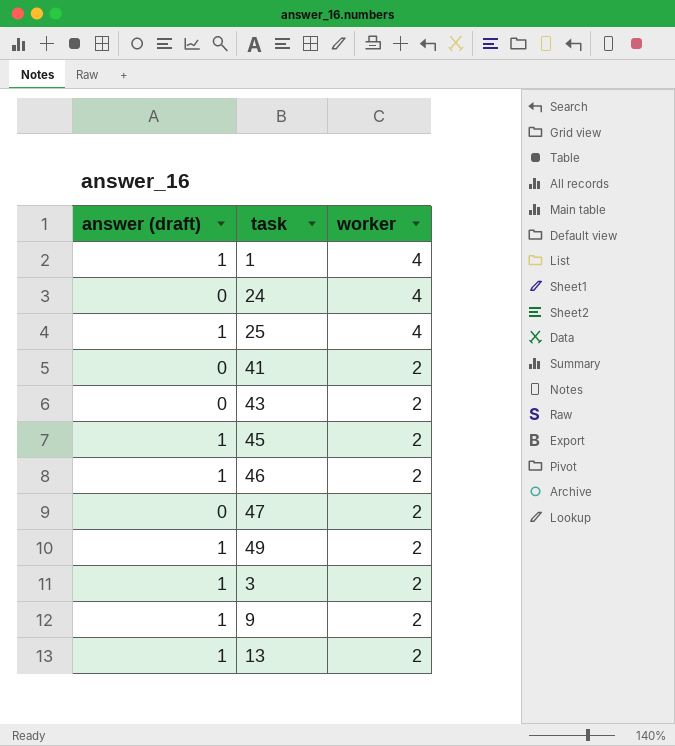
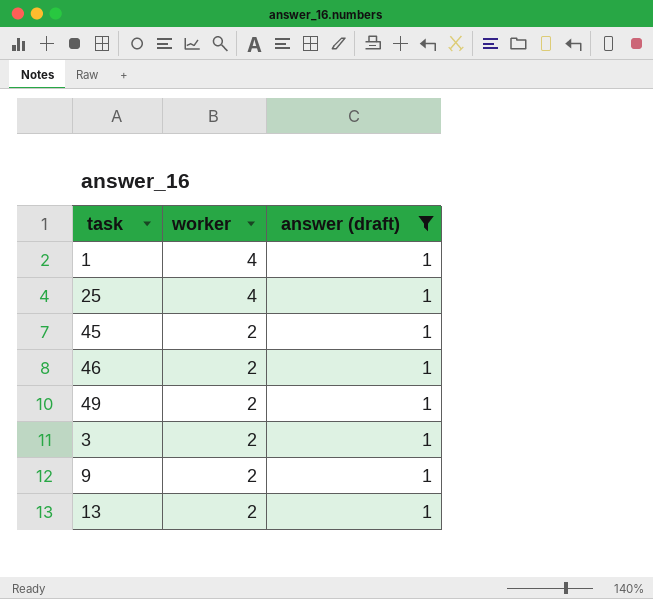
filter: none -> answer (draft) = 1
column answer (draft) | position: 1 -> 3

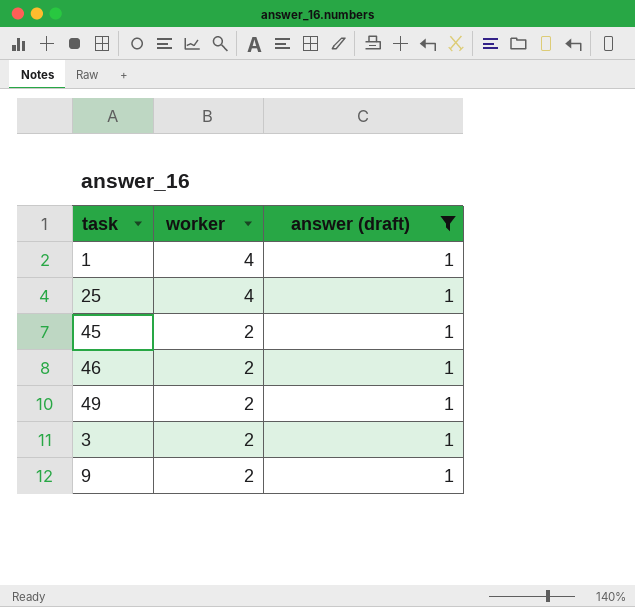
row 13: 2 | 1 -> none

